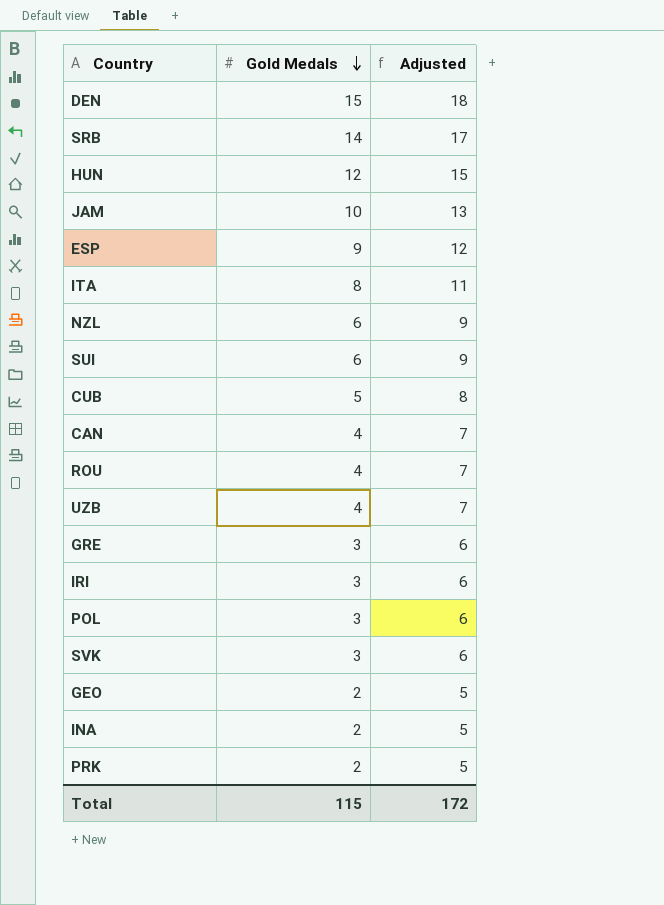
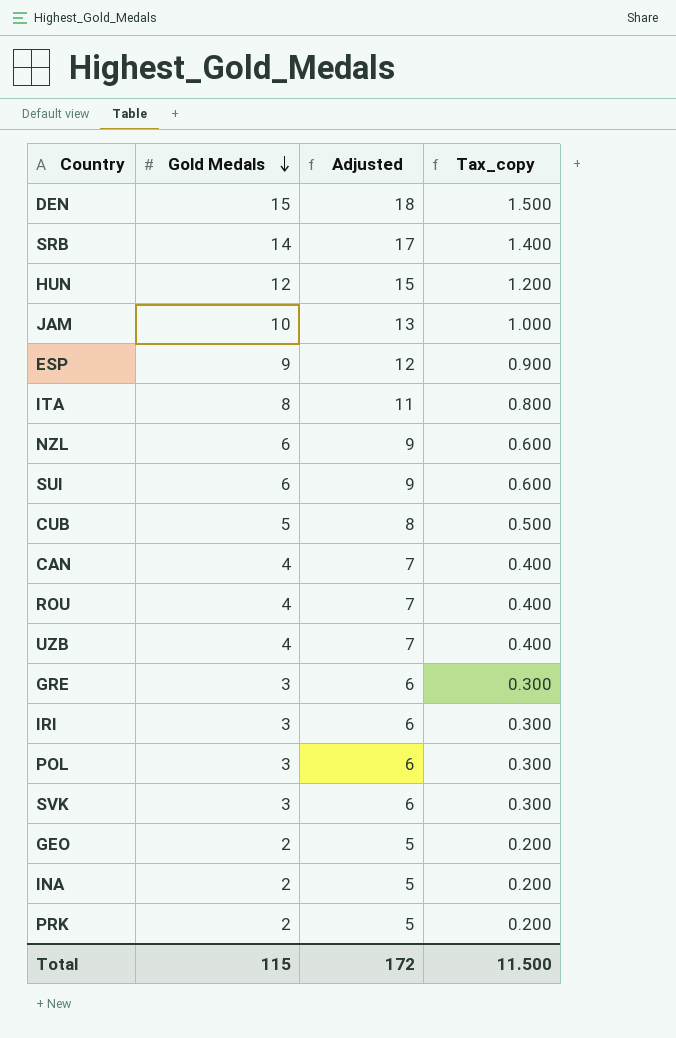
column Tax_copy | formula: none -> [Gold Medals] * 0.1

